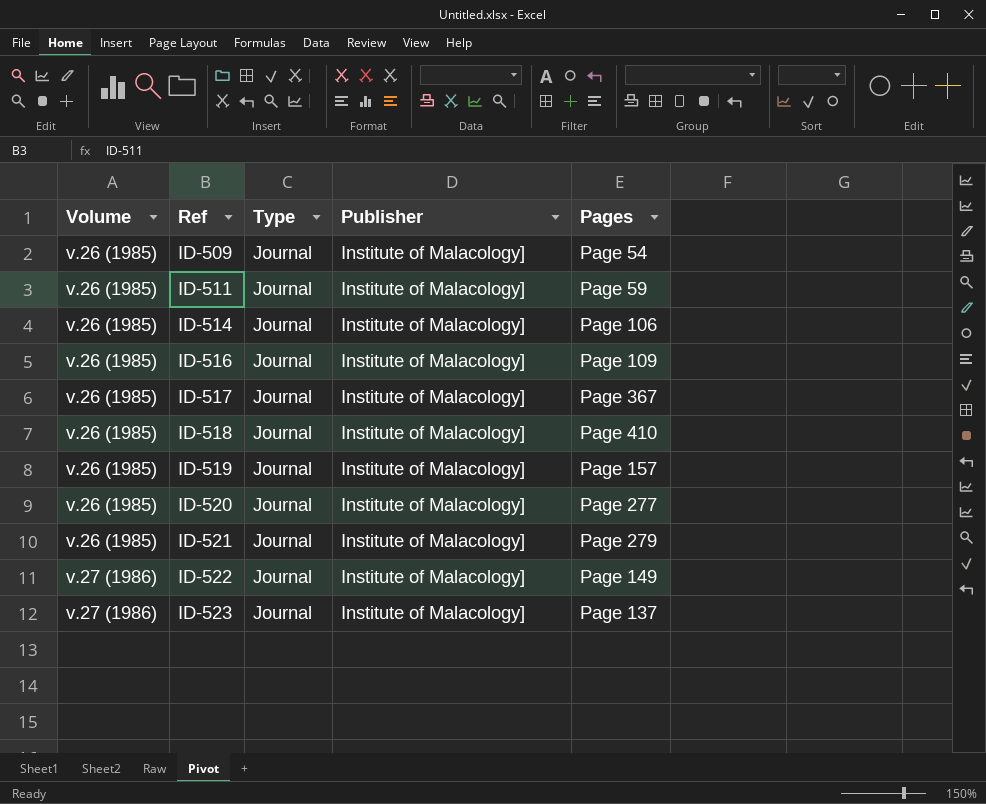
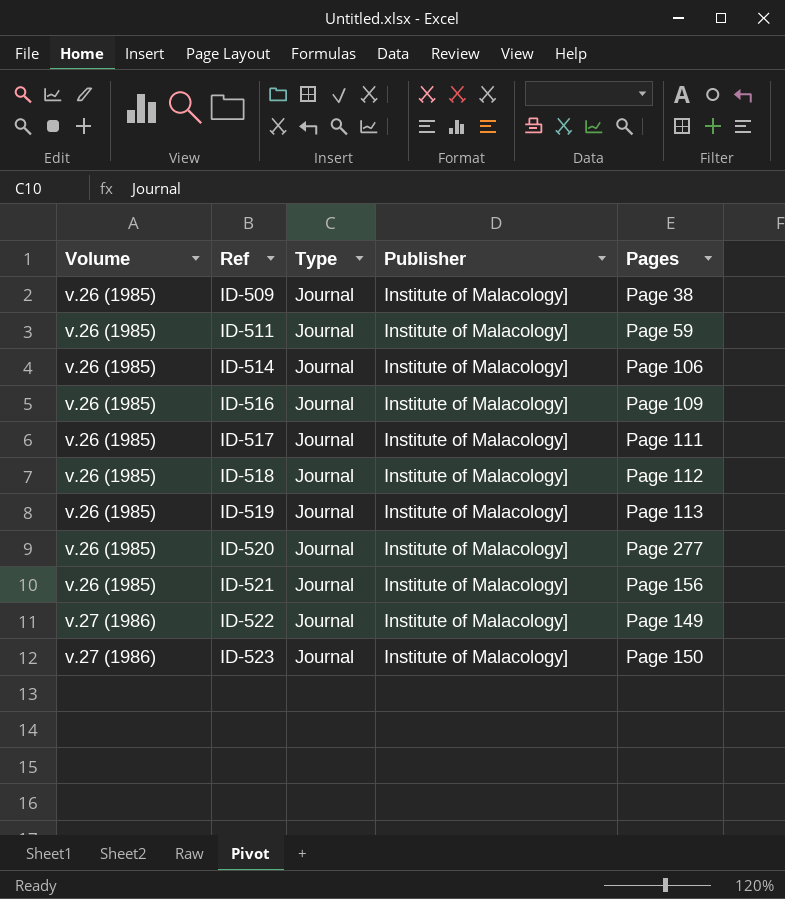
ID-509 | Pages: Page 54 -> Page 38
ID-517 | Pages: Page 367 -> Page 111
ID-518 | Pages: Page 410 -> Page 112
ID-519 | Pages: Page 157 -> Page 113
ID-521 | Pages: Page 279 -> Page 156
ID-523 | Pages: Page 137 -> Page 150

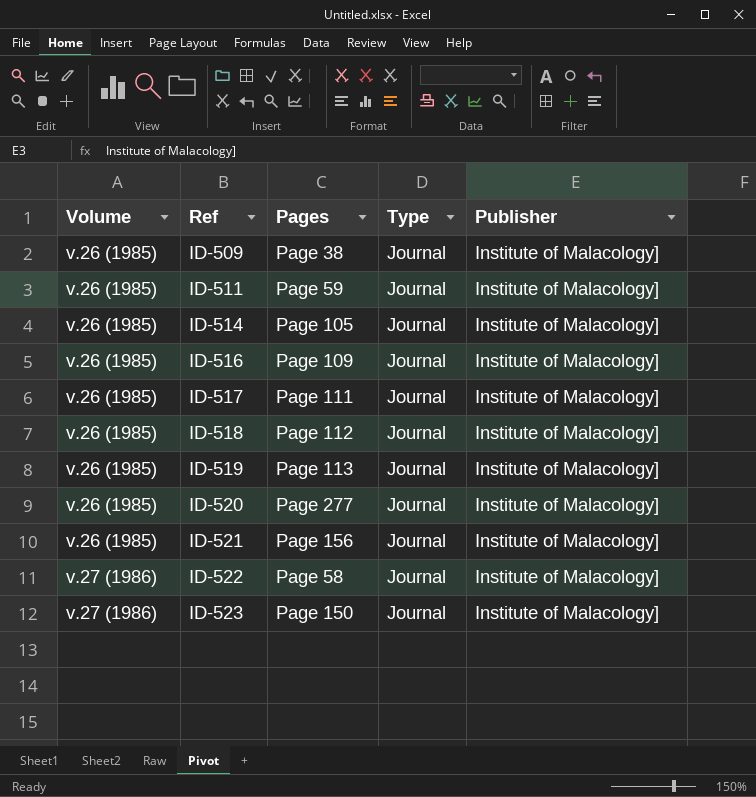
column Pages | position: 5 -> 3
ID-514 | Pages: Page 106 -> Page 105
ID-522 | Pages: Page 149 -> Page 58

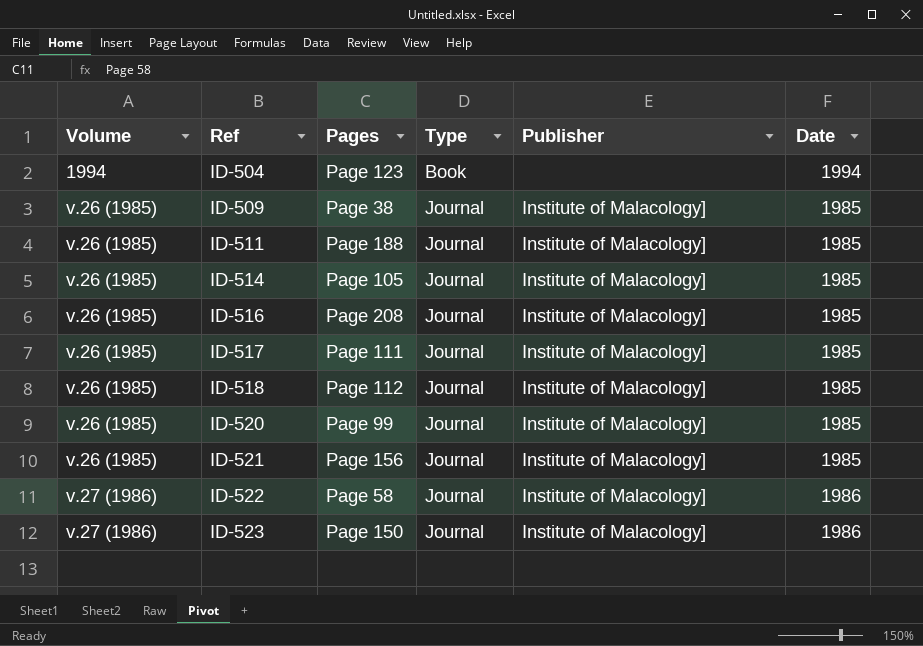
column Date | position: none -> 6
row ID-519: v.26 (1985) | Page 113 | Journal | Institute of Malacology] -> none
row ID-504: none -> 1994 | Page 123 | Book | none | 1994
ID-511 | Pages: Page 59 -> Page 188
ID-516 | Pages: Page 109 -> Page 208
ID-520 | Pages: Page 277 -> Page 99

